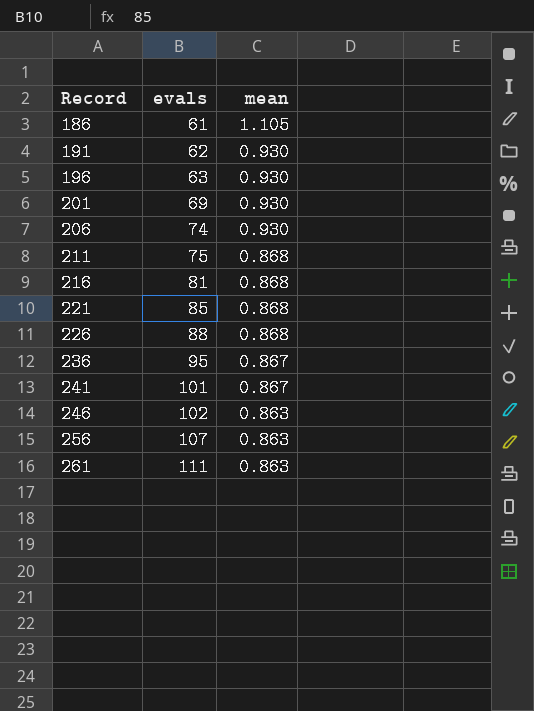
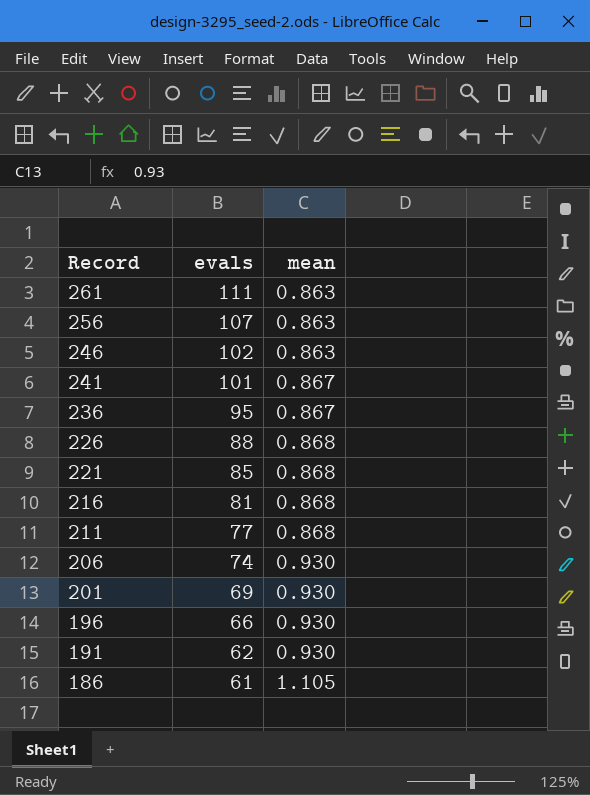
row order: Record ascending -> Record descending
211 | evals: 75 -> 77
196 | evals: 63 -> 66

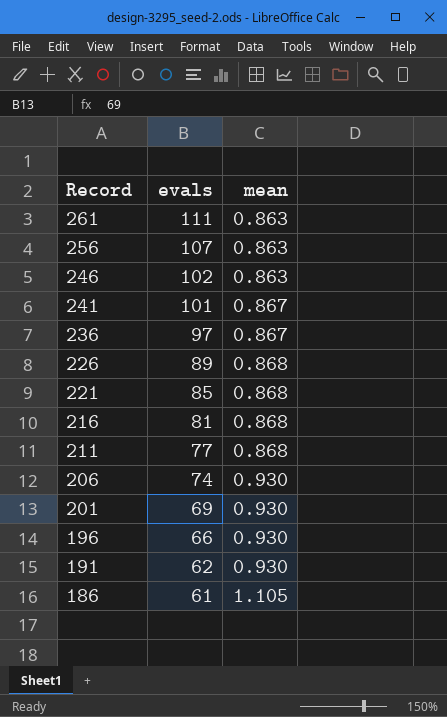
236 | evals: 95 -> 97
226 | evals: 88 -> 89

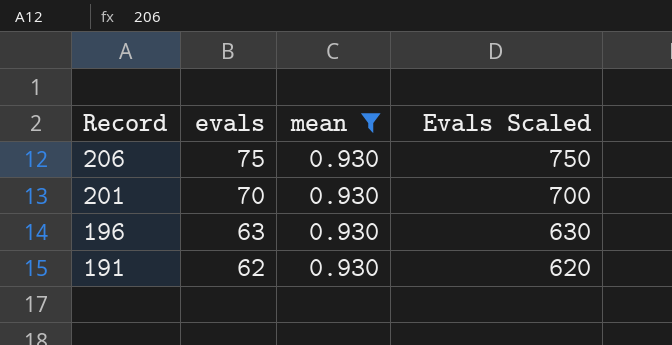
filter: none -> mean = 0.930
column Evals Scaled | formula: none -> [evals] * 10
206 | evals: 74 -> 75
201 | evals: 69 -> 70
196 | evals: 66 -> 63

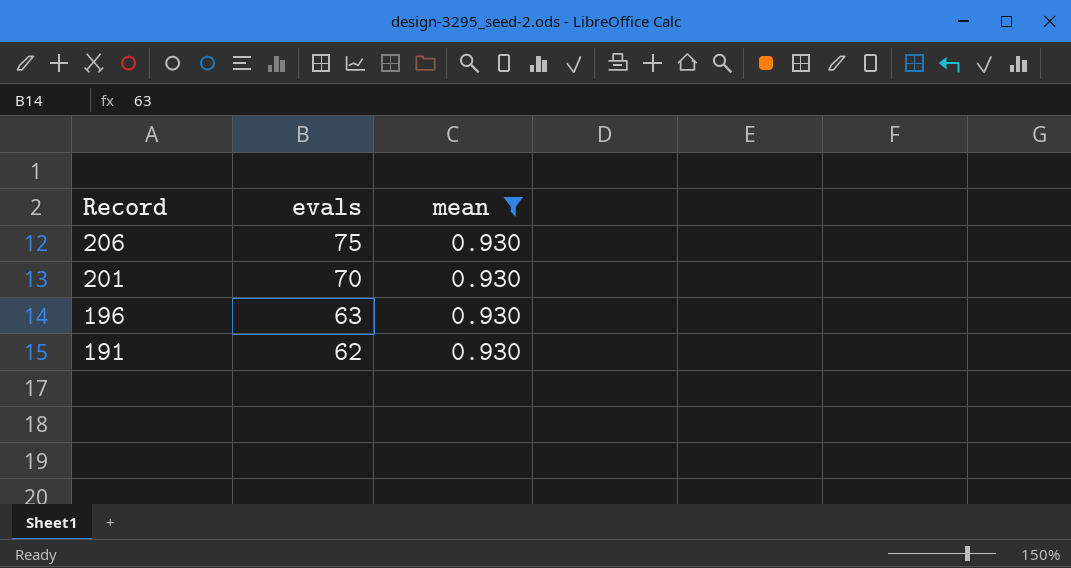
column Evals Scaled | formula: [evals] * 10 -> none

